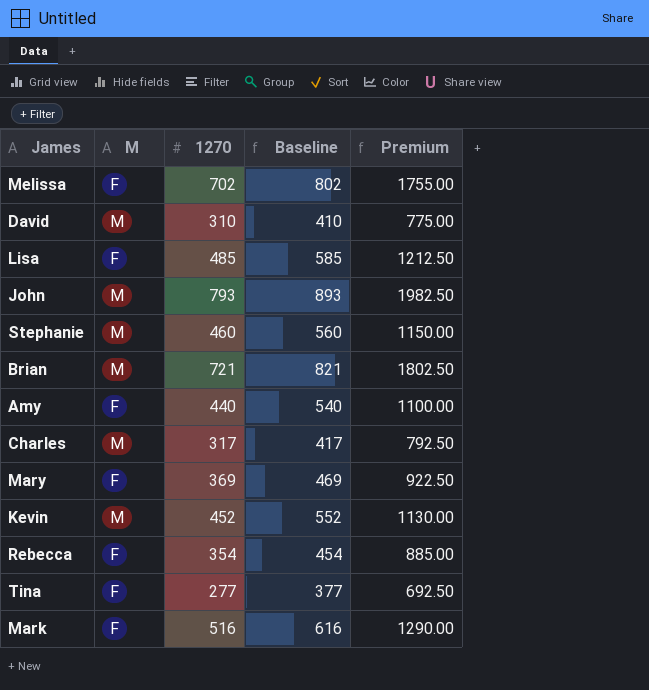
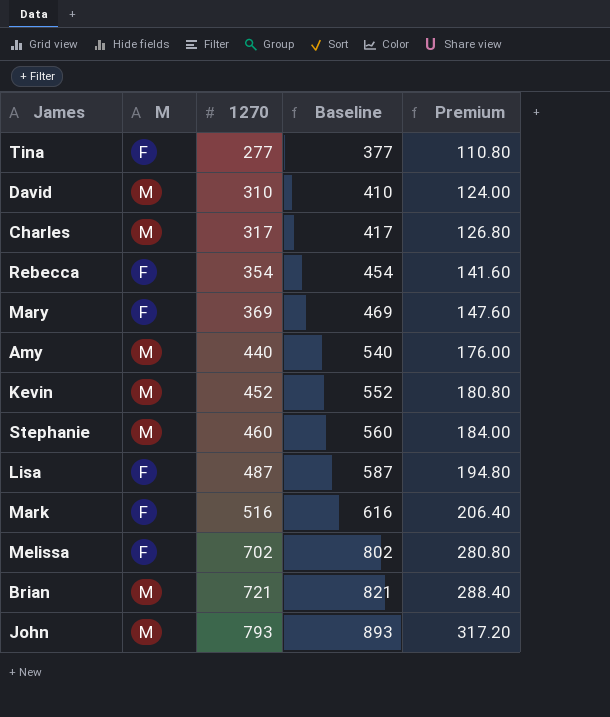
row order: none -> 1270 ascending
column Premium | formula: [1270] * 2.5 -> [1270] * 0.4
Amy | M: F -> M
Lisa | 1270: 485 -> 487
Lisa | Baseline: 585 -> 587

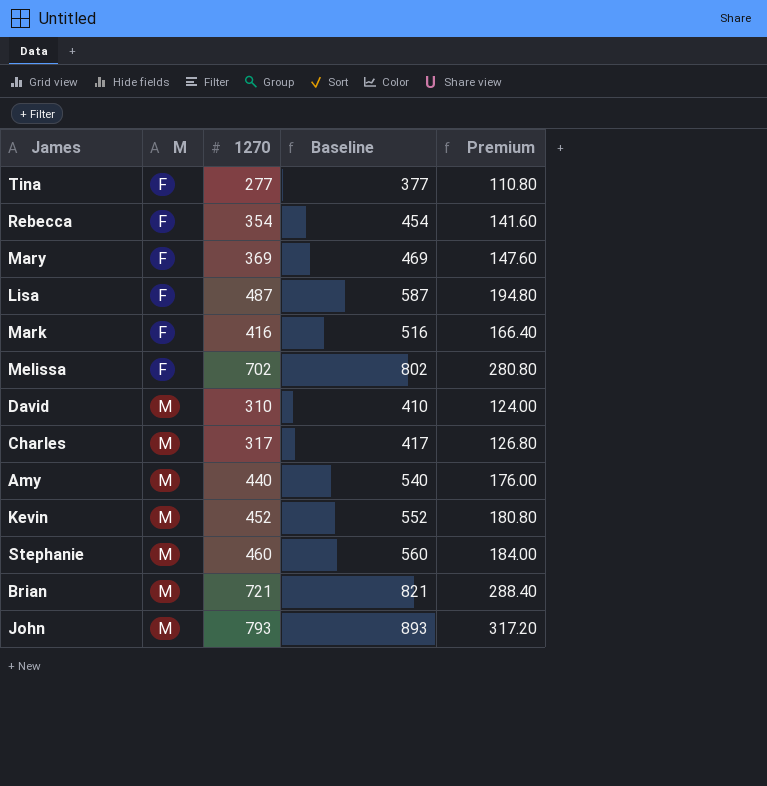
row order: 1270 ascending -> M ascending
Mark | 1270: 516 -> 416
Mark | Baseline: 616 -> 516
Mark | Premium: 206.40 -> 166.40

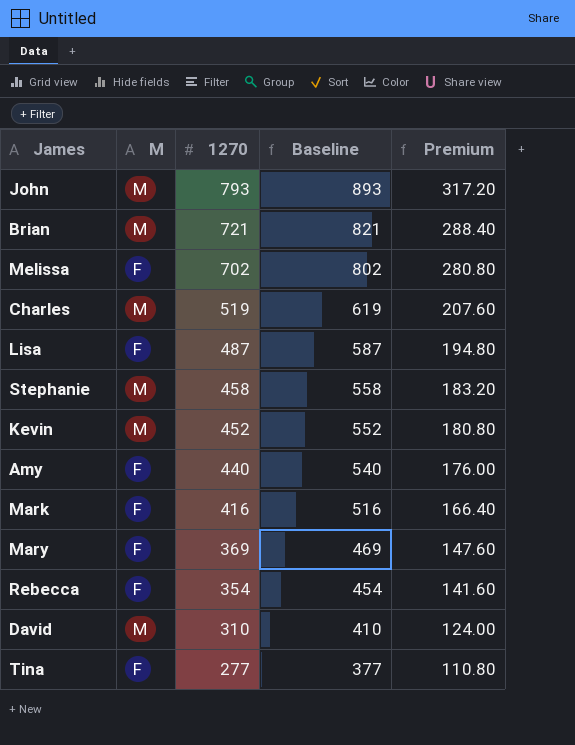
row order: M ascending -> 1270 descending
Charles | 1270: 317 -> 519
Charles | Baseline: 417 -> 619
Charles | Premium: 126.80 -> 207.60
Stephanie | 1270: 460 -> 458
Stephanie | Baseline: 560 -> 558
Stephanie | Premium: 184.00 -> 183.20
Amy | M: M -> F

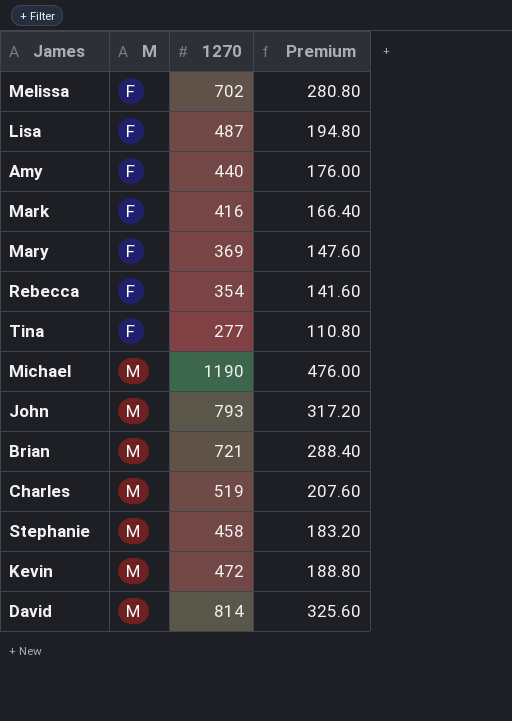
row order: 1270 descending -> M ascending
column Baseline | formula: [1270] + 100 -> none
row Michael: none -> M | 1190 | 476.00
Kevin | 1270: 452 -> 472
Kevin | Premium: 180.80 -> 188.80
David | 1270: 310 -> 814
David | Premium: 124.00 -> 325.60

